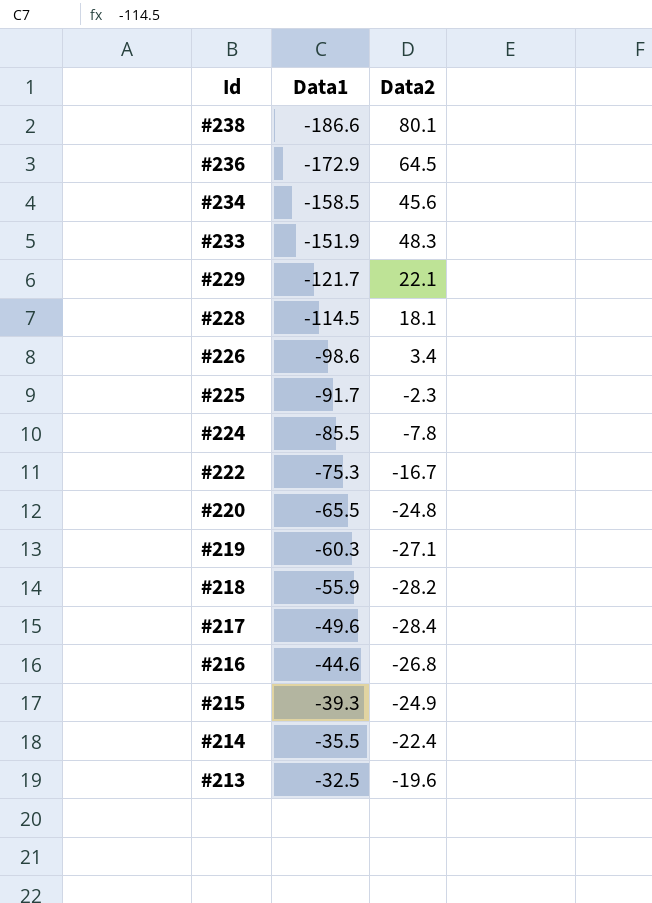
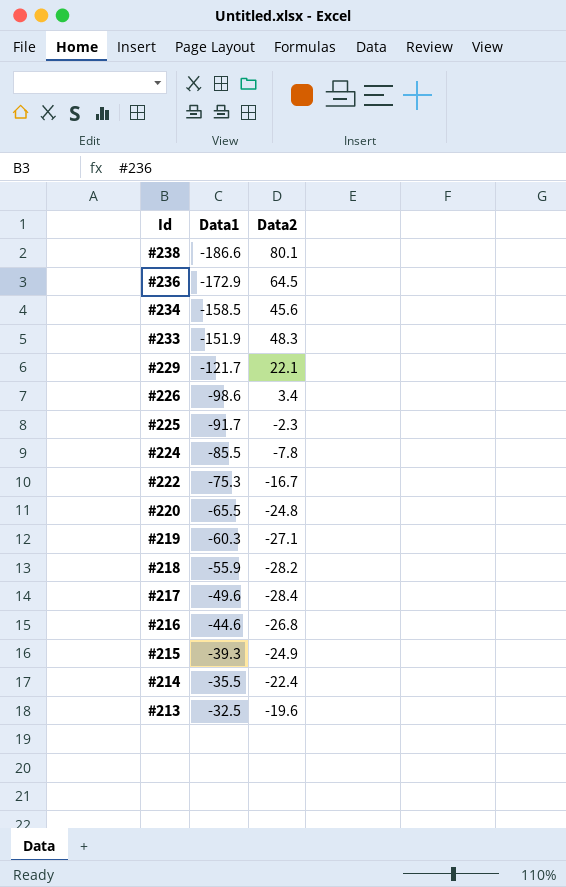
row #228: -114.5 | 18.1 -> none

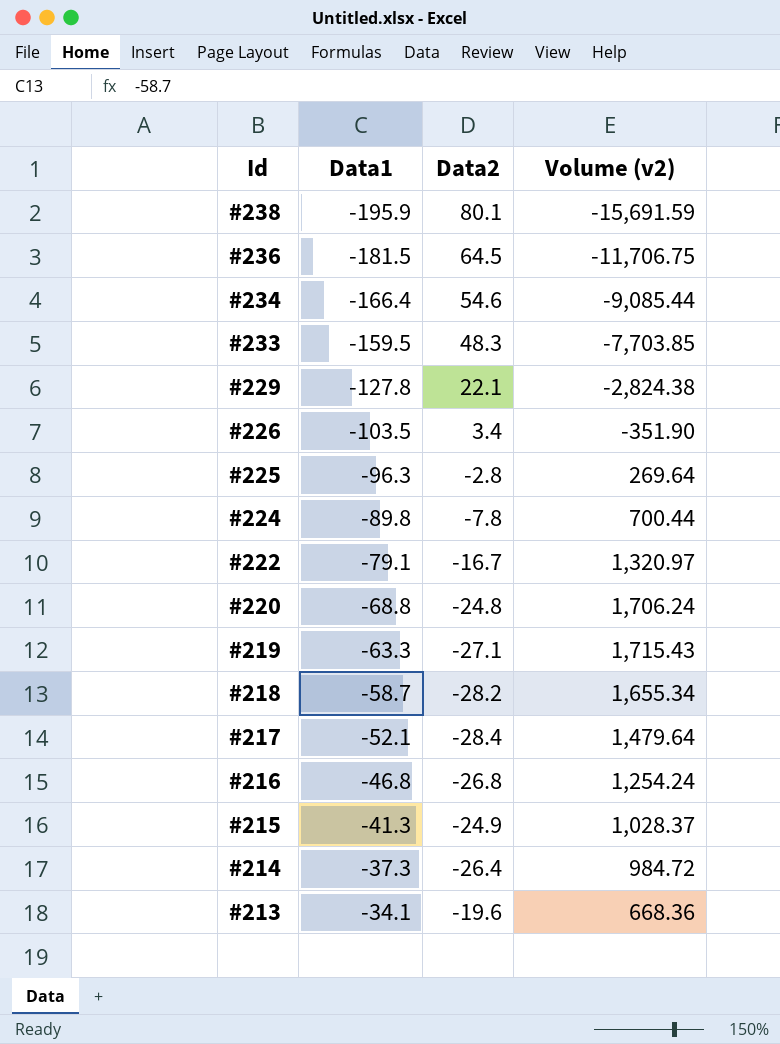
column Volume (v2) | formula: none -> [Data1] * [Data2]
#238 | Data1: -186.6 -> -195.9
#236 | Data1: -172.9 -> -181.5
#234 | Data1: -158.5 -> -166.4
#234 | Data2: 45.6 -> 54.6
#233 | Data1: -151.9 -> -159.5
#229 | Data1: -121.7 -> -127.8
#226 | Data1: -98.6 -> -103.5
#225 | Data1: -91.7 -> -96.3
#225 | Data2: -2.3 -> -2.8
#224 | Data1: -85.5 -> -89.8
#222 | Data1: -75.3 -> -79.1
#220 | Data1: -65.5 -> -68.8
#219 | Data1: -60.3 -> -63.3
#218 | Data1: -55.9 -> -58.7
#217 | Data1: -49.6 -> -52.1
#216 | Data1: -44.6 -> -46.8
#215 | Data1: -39.3 -> -41.3
#214 | Data1: -35.5 -> -37.3
#214 | Data2: -22.4 -> -26.4
#213 | Data1: -32.5 -> -34.1

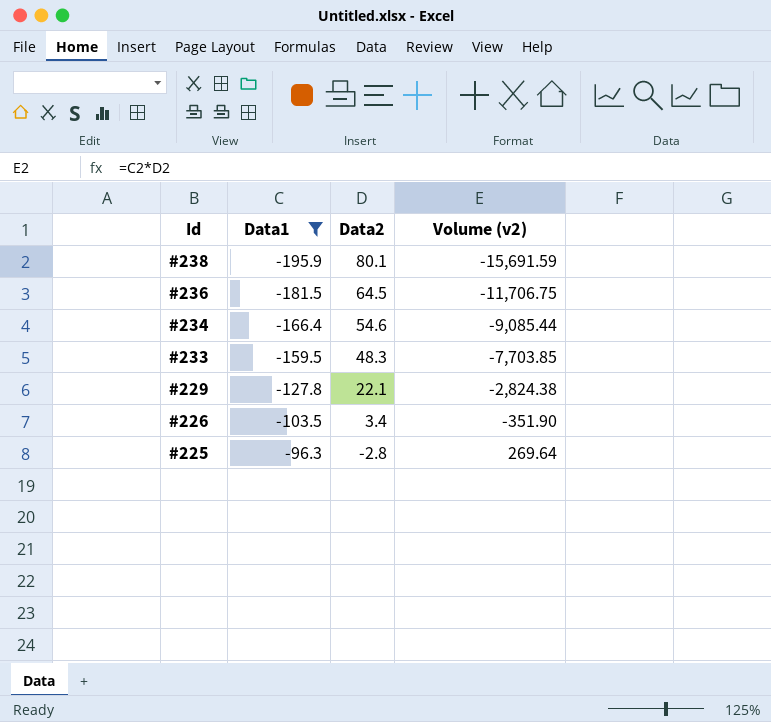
filter: none -> Data1 <= -96.3

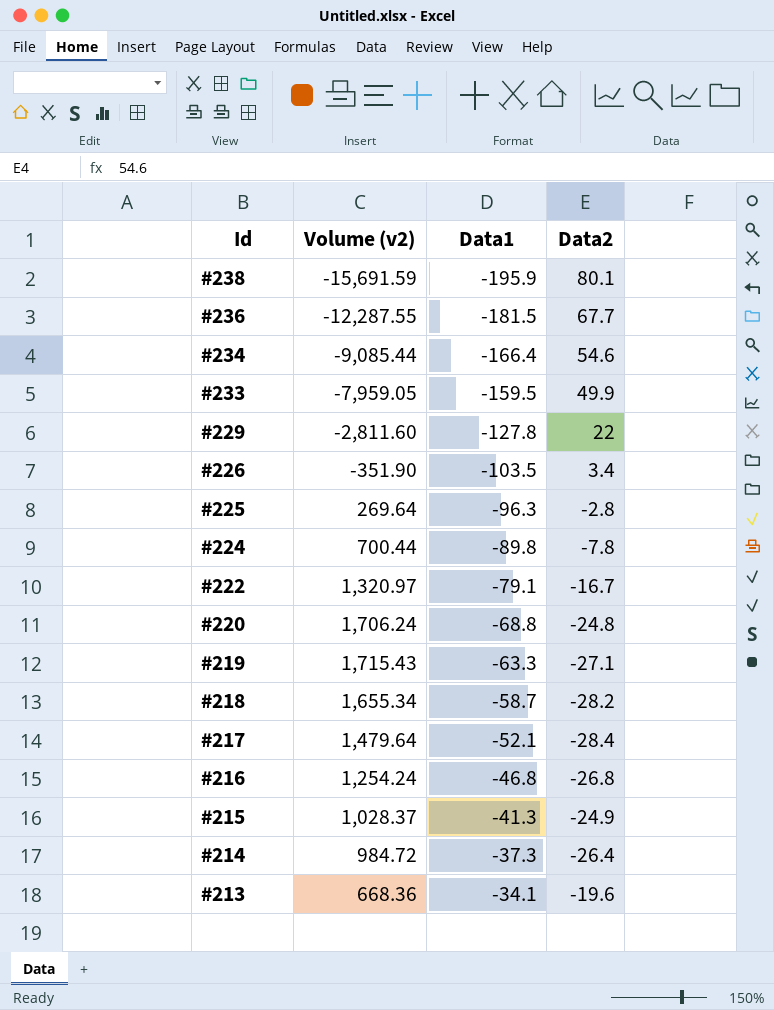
filter: Data1 <= -96.3 -> none
column Volume (v2) | position: 4 -> 2
#236 | Volume (v2): -11,706.75 -> -12,287.55
#236 | Data2: 64.5 -> 67.7
#233 | Volume (v2): -7,703.85 -> -7,959.05
#233 | Data2: 48.3 -> 49.9
#229 | Volume (v2): -2,824.38 -> -2,811.60
#229 | Data2: 22.1 -> 22

